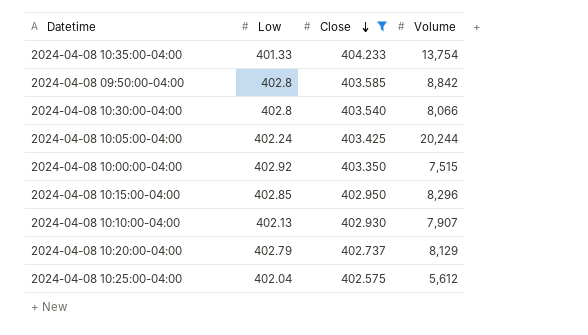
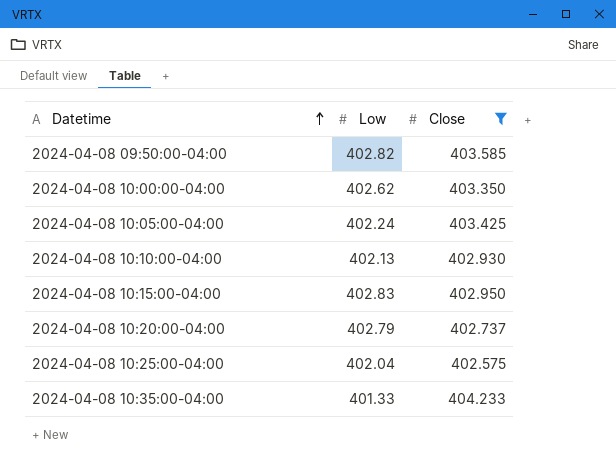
row order: Close descending -> Datetime ascending
column Volume | position: 4 -> none
row 2024-04-08 10:30:00-04:00: 402.8 | 403.540 | 8,066 -> none
2024-04-08 09:50:00-04:00 | Low: 402.8 -> 402.82
2024-04-08 10:00:00-04:00 | Low: 402.92 -> 402.62
2024-04-08 10:15:00-04:00 | Low: 402.85 -> 402.83

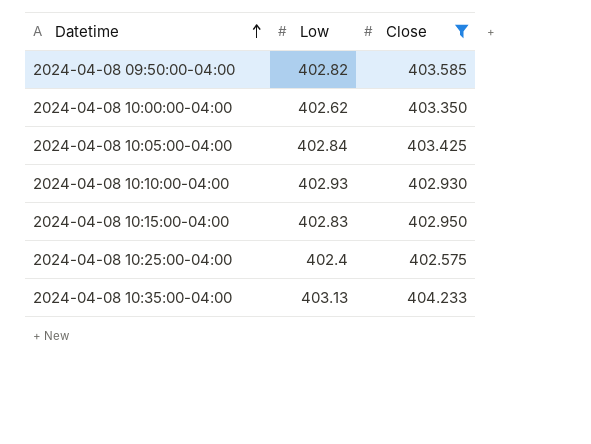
row 2024-04-08 10:20:00-04:00: 402.79 | 402.737 -> none
2024-04-08 10:05:00-04:00 | Low: 402.24 -> 402.84
2024-04-08 10:10:00-04:00 | Low: 402.13 -> 402.93
2024-04-08 10:25:00-04:00 | Low: 402.04 -> 402.4
2024-04-08 10:35:00-04:00 | Low: 401.33 -> 403.13

